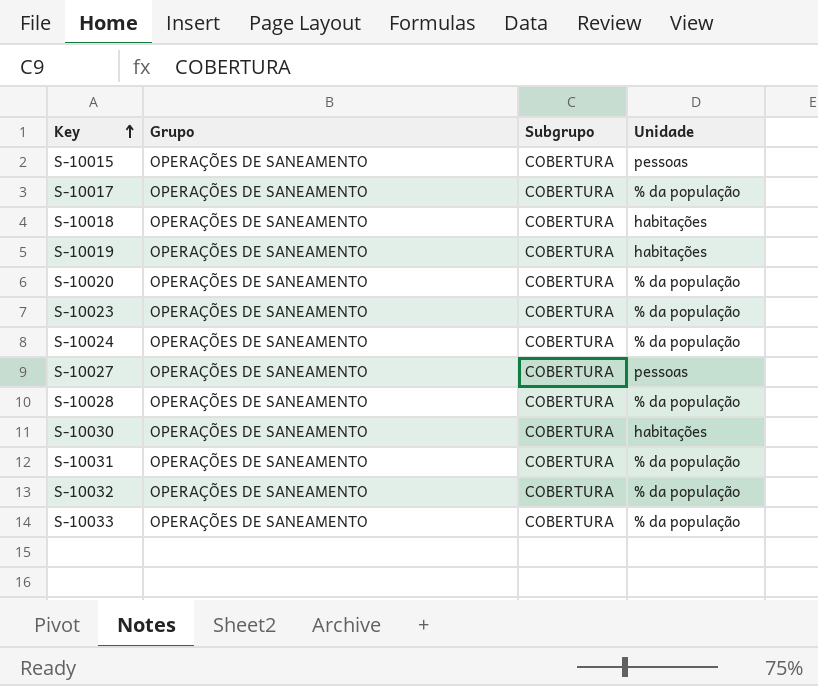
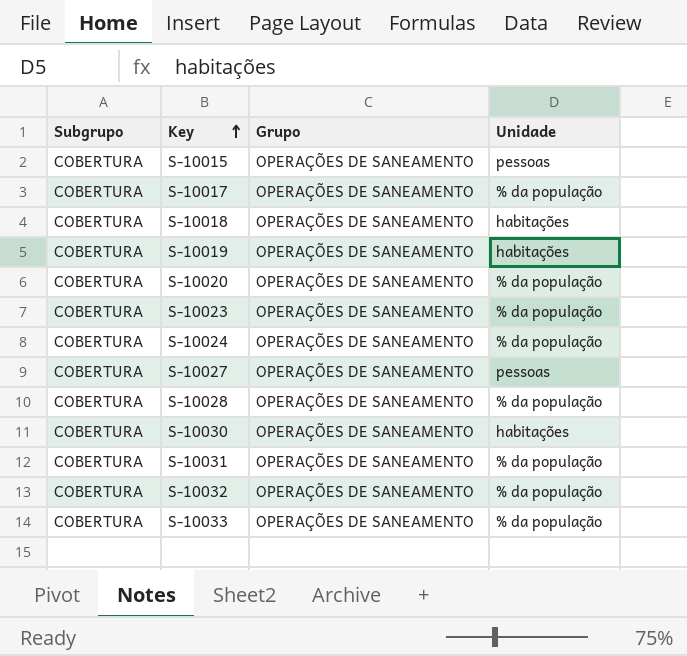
column Subgrupo | position: 3 -> 1

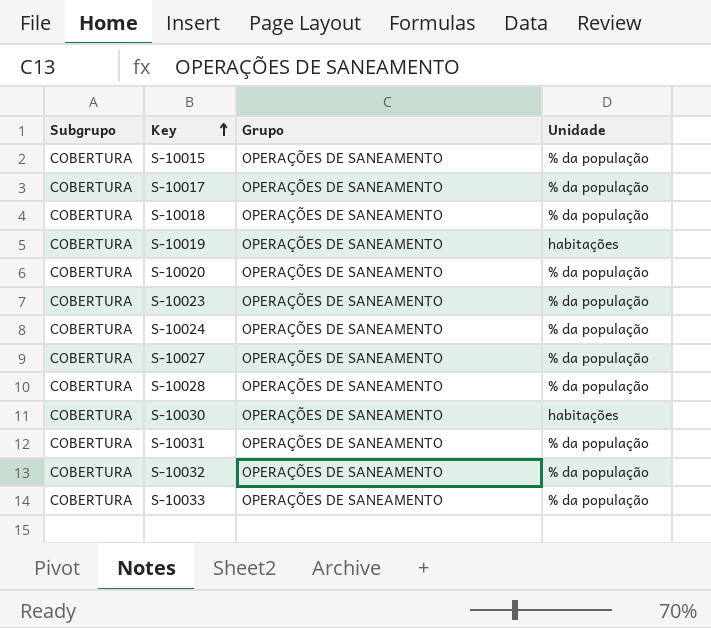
S-10015 | Unidade: pessoas -> % da população
S-10018 | Unidade: habitações -> % da população
S-10027 | Unidade: pessoas -> % da população

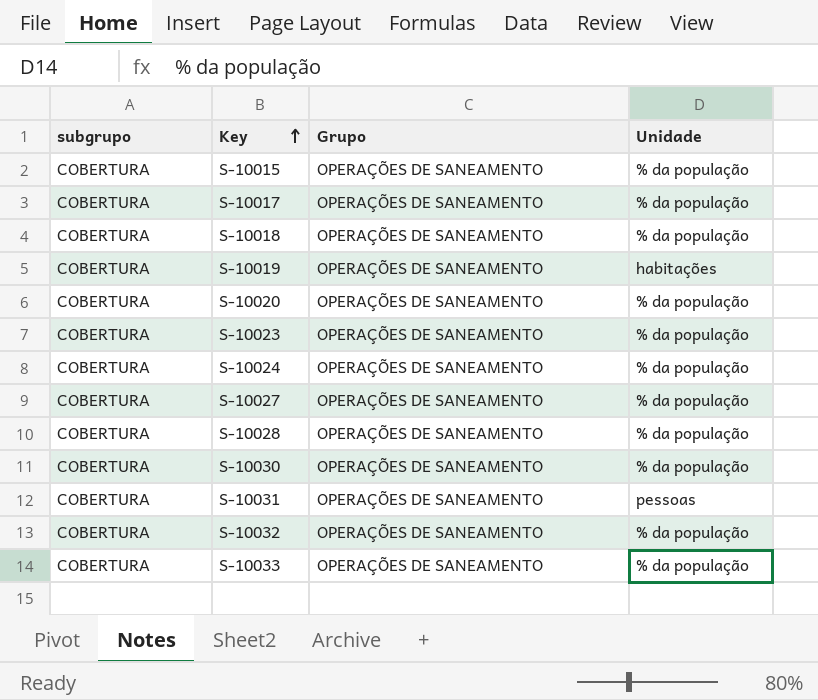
column name: Subgrupo -> subgrupo
S-10030 | Unidade: habitações -> % da população
S-10031 | Unidade: % da população -> pessoas

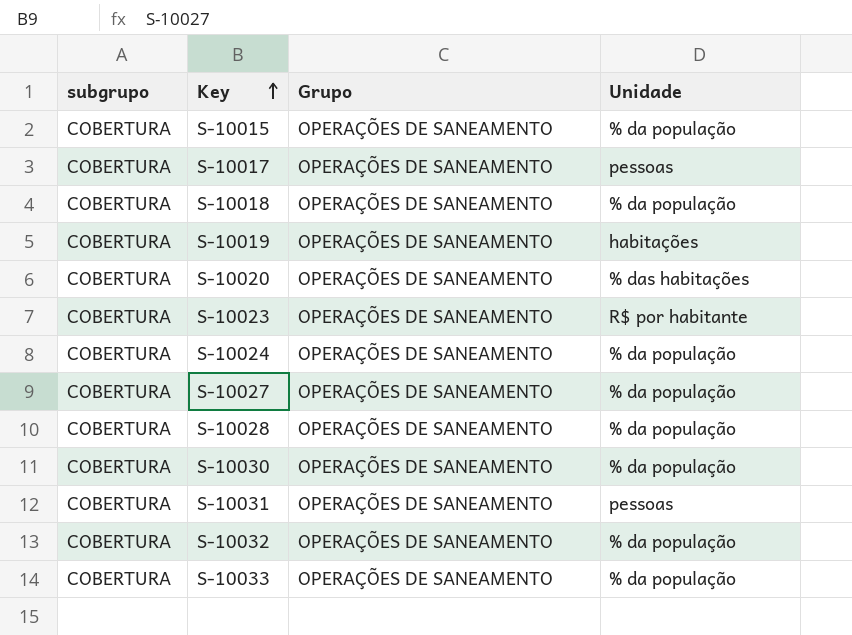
S-10017 | Unidade: % da população -> pessoas
S-10020 | Unidade: % da população -> % das habitações
S-10023 | Unidade: % da população -> R$ por habitante

